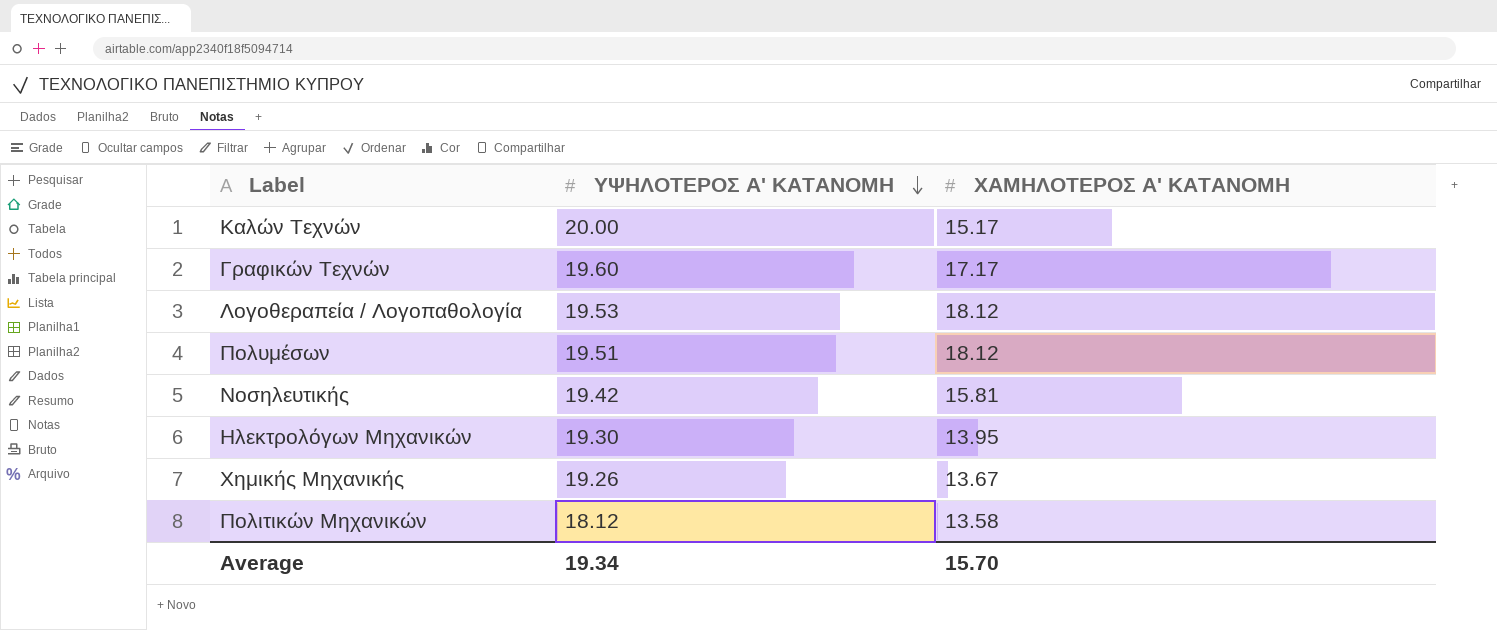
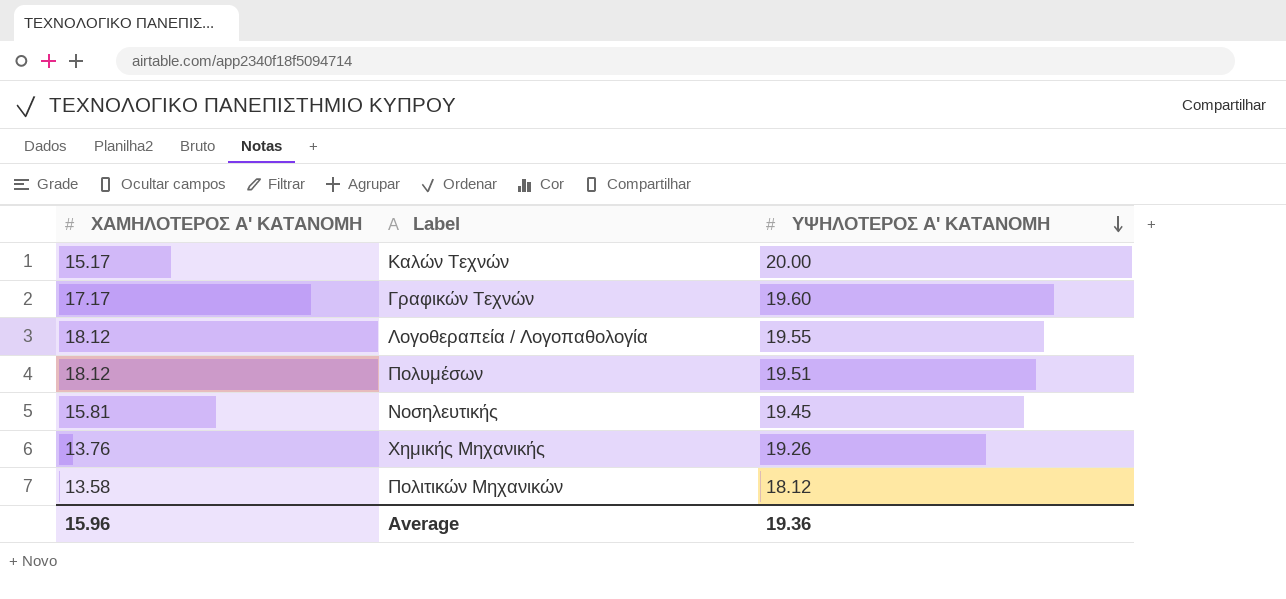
column ΧΑΜΗΛΟΤΕΡΟΣ Α' ΚΑΤΑΝΟΜΗ | position: 3 -> 1
row Ηλεκτρολόγων Μηχανικών: 19.30 | 13.95 -> none
Λογοθεραπεία / Λογοπαθολογία | ΥΨΗΛΟΤΕΡΟΣ Α' ΚΑΤΑΝΟΜΗ: 19.53 -> 19.55
Νοσηλευτικής | ΥΨΗΛΟΤΕΡΟΣ Α' ΚΑΤΑΝΟΜΗ: 19.42 -> 19.45
Χημικής Μηχανικής | ΧΑΜΗΛΟΤΕΡΟΣ Α' ΚΑΤΑΝΟΜΗ: 13.67 -> 13.76
Average | ΧΑΜΗΛΟΤΕΡΟΣ Α' ΚΑΤΑΝΟΜΗ: 15.70 -> 15.96
Average | ΥΨΗΛΟΤΕΡΟΣ Α' ΚΑΤΑΝΟΜΗ: 19.34 -> 19.36

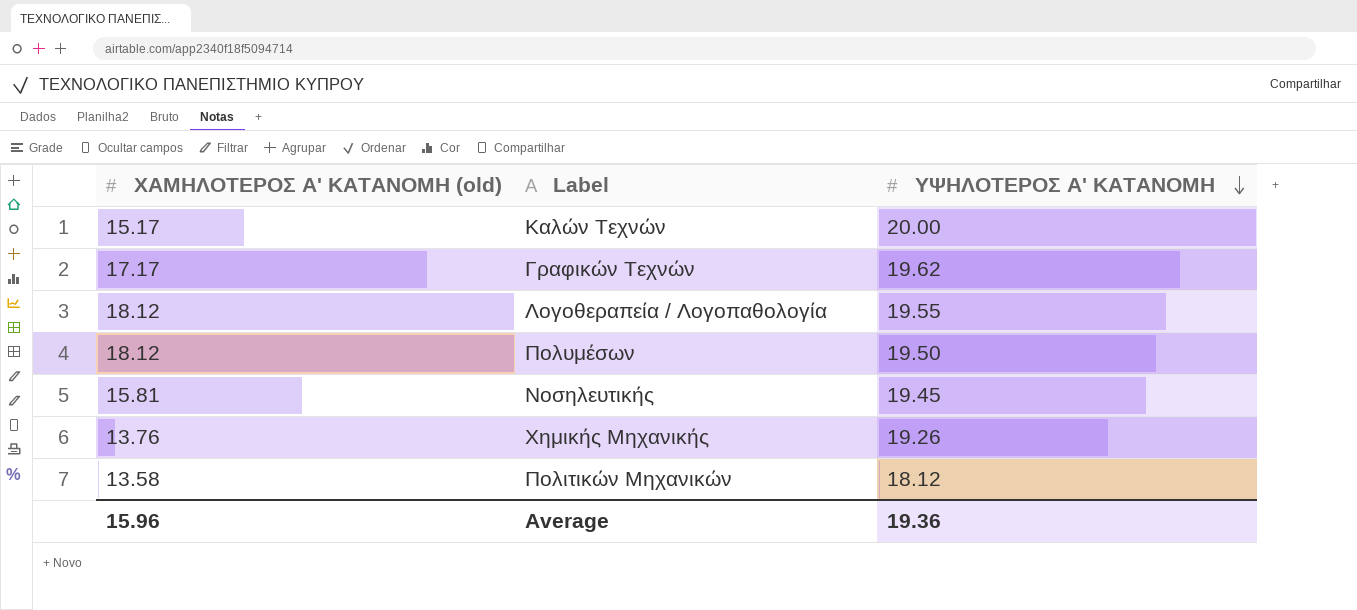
column name: ΧΑΜΗΛΟΤΕΡΟΣ Α' ΚΑΤΑΝΟΜΗ -> ΧΑΜΗΛΟΤΕΡΟΣ Α' ΚΑΤΑΝΟΜΗ (old)
Γραφικών Τεχνών | ΥΨΗΛΟΤΕΡΟΣ Α' ΚΑΤΑΝΟΜΗ: 19.60 -> 19.62
Πολυμέσων | ΥΨΗΛΟΤΕΡΟΣ Α' ΚΑΤΑΝΟΜΗ: 19.51 -> 19.50

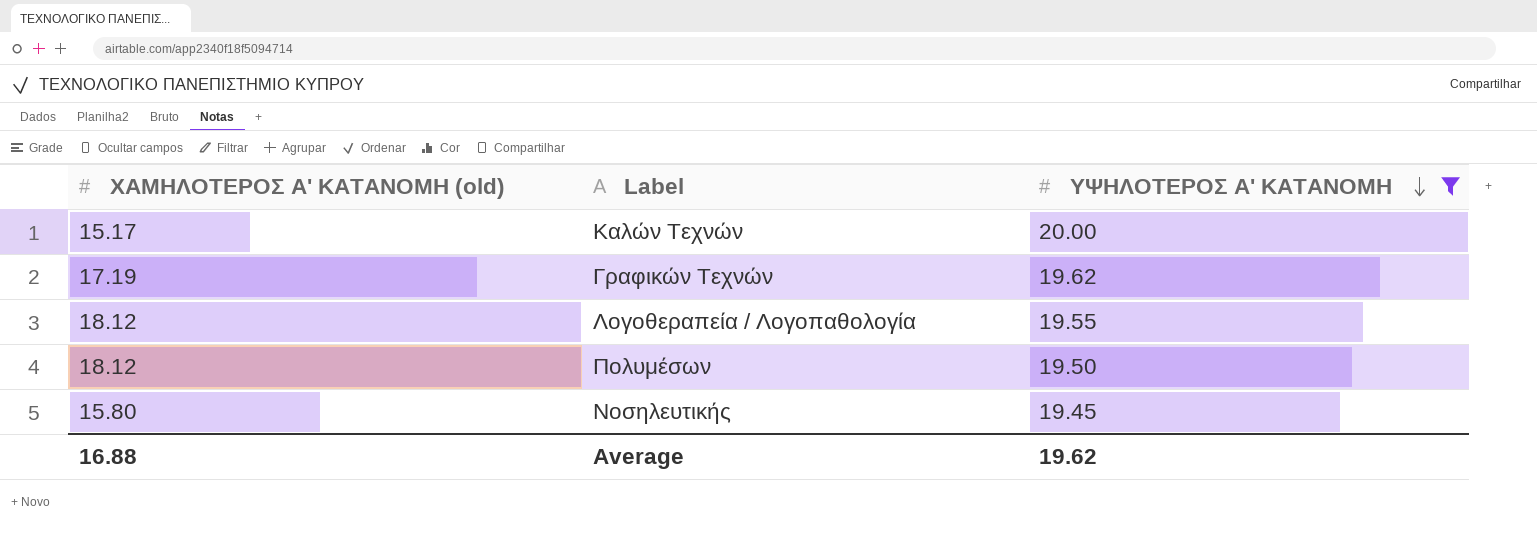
filter: none -> ΥΨΗΛΟΤΕΡΟΣ Α' ΚΑΤΑΝΟΜΗ >= 19.45
Γραφικών Τεχνών | ΧΑΜΗΛΟΤΕΡΟΣ Α' ΚΑΤΑΝΟΜΗ (old): 17.17 -> 17.19
Νοσηλευτικής | ΧΑΜΗΛΟΤΕΡΟΣ Α' ΚΑΤΑΝΟΜΗ (old): 15.81 -> 15.80
Average | ΧΑΜΗΛΟΤΕΡΟΣ Α' ΚΑΤΑΝΟΜΗ (old): 15.96 -> 16.88
Average | ΥΨΗΛΟΤΕΡΟΣ Α' ΚΑΤΑΝΟΜΗ: 19.36 -> 19.62

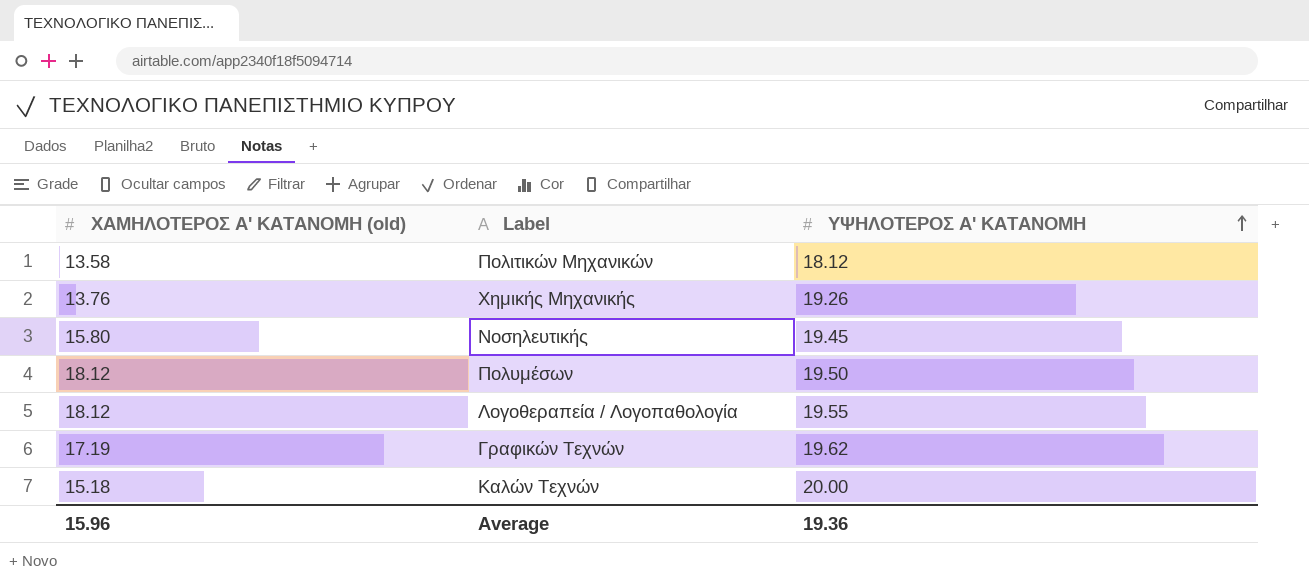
filter: ΥΨΗΛΟΤΕΡΟΣ Α' ΚΑΤΑΝΟΜΗ >= 19.45 -> none
row order: ΥΨΗΛΟΤΕΡΟΣ Α' ΚΑΤΑΝΟΜΗ descending -> ΥΨΗΛΟΤΕΡΟΣ Α' ΚΑΤΑΝΟΜΗ ascending
Καλών Τεχνών | ΧΑΜΗΛΟΤΕΡΟΣ Α' ΚΑΤΑΝΟΜΗ (old): 15.17 -> 15.18
Average | ΧΑΜΗΛΟΤΕΡΟΣ Α' ΚΑΤΑΝΟΜΗ (old): 16.88 -> 15.96
Average | ΥΨΗΛΟΤΕΡΟΣ Α' ΚΑΤΑΝΟΜΗ: 19.62 -> 19.36

